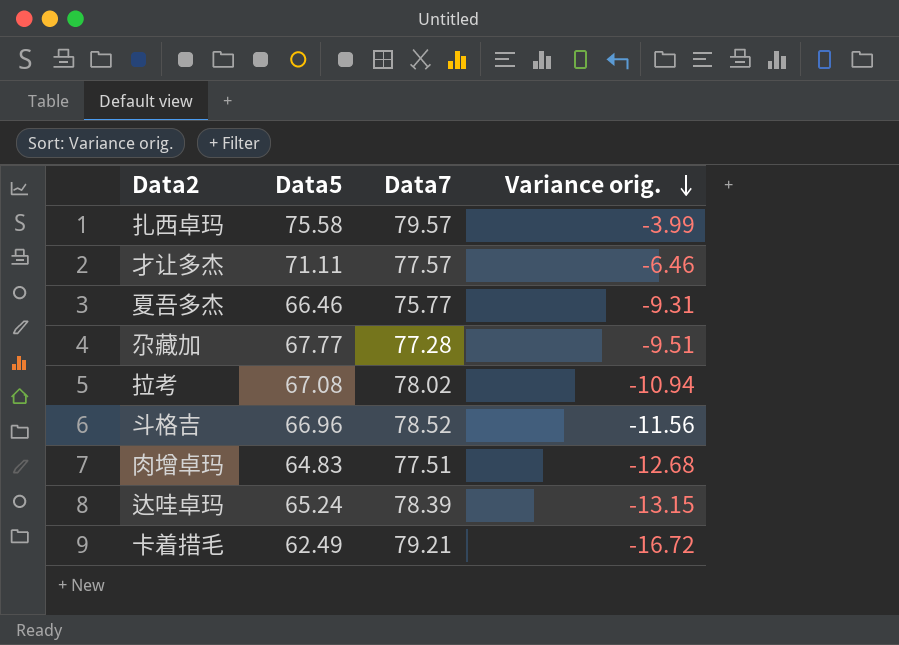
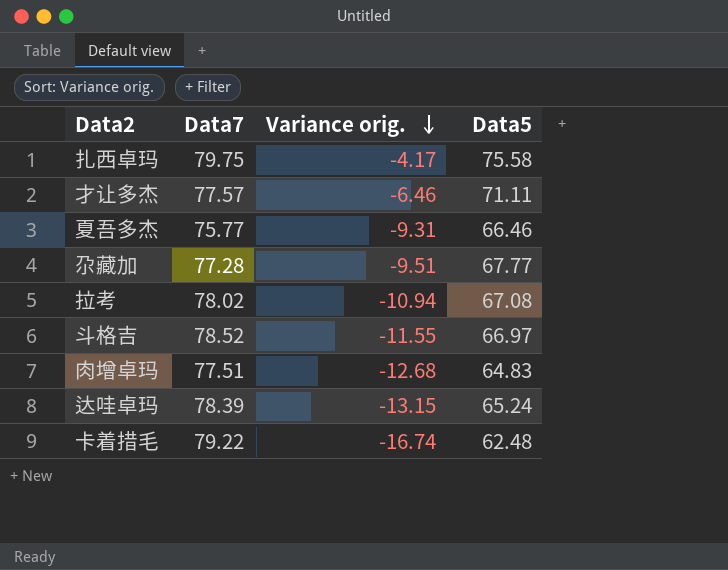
column Data5 | position: 2 -> 4
扎西卓玛 | Data7: 79.57 -> 79.75
扎西卓玛 | Variance orig.: -3.99 -> -4.17
斗格吉 | Variance orig.: -11.56 -> -11.55
斗格吉 | Data5: 66.96 -> 66.97
卡着措毛 | Data7: 79.21 -> 79.22
卡着措毛 | Variance orig.: -16.72 -> -16.74
卡着措毛 | Data5: 62.49 -> 62.48

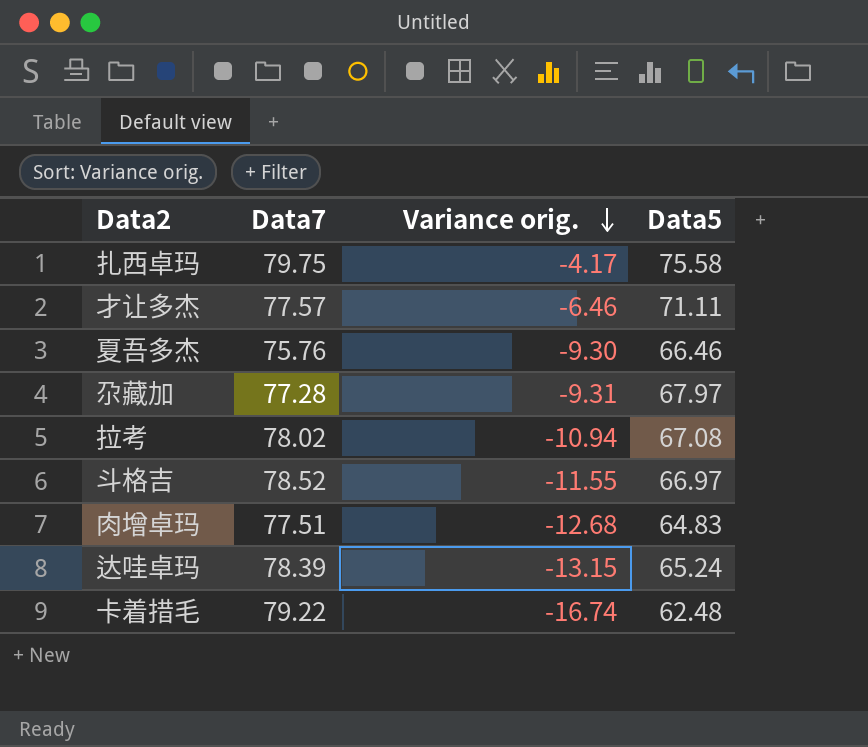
夏吾多杰 | Data7: 75.77 -> 75.76
夏吾多杰 | Variance orig.: -9.31 -> -9.30
尕藏加 | Variance orig.: -9.51 -> -9.31
尕藏加 | Data5: 67.77 -> 67.97

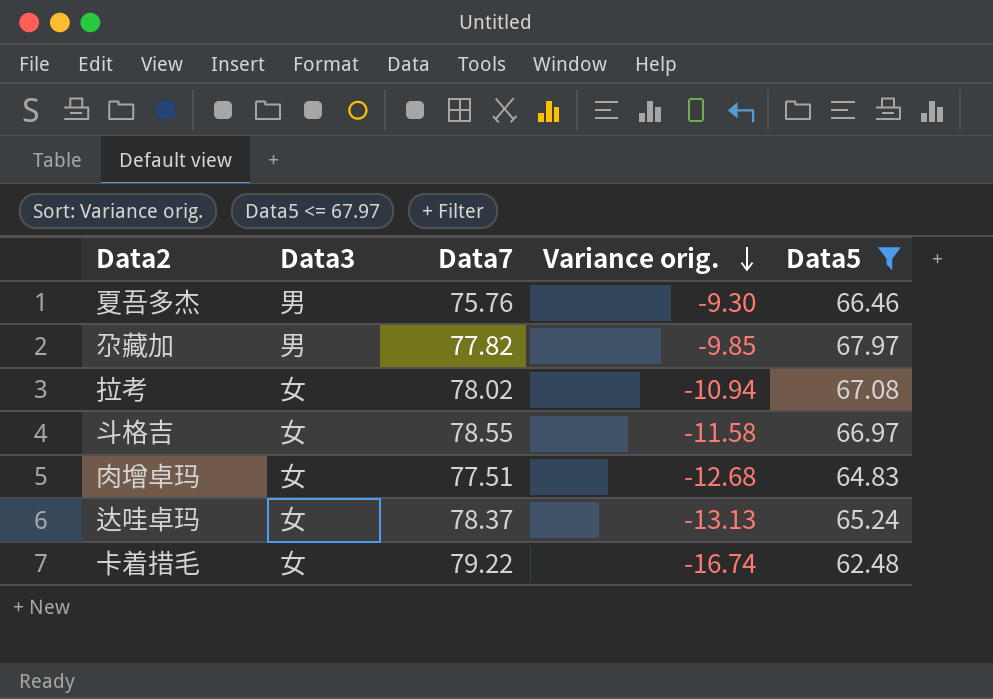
filter: none -> Data5 <= 67.97
column Data3 | position: none -> 2
尕藏加 | Data7: 77.28 -> 77.82
尕藏加 | Variance orig.: -9.31 -> -9.85
斗格吉 | Data7: 78.52 -> 78.55
斗格吉 | Variance orig.: -11.55 -> -11.58
达哇卓玛 | Data7: 78.39 -> 78.37
达哇卓玛 | Variance orig.: -13.15 -> -13.13

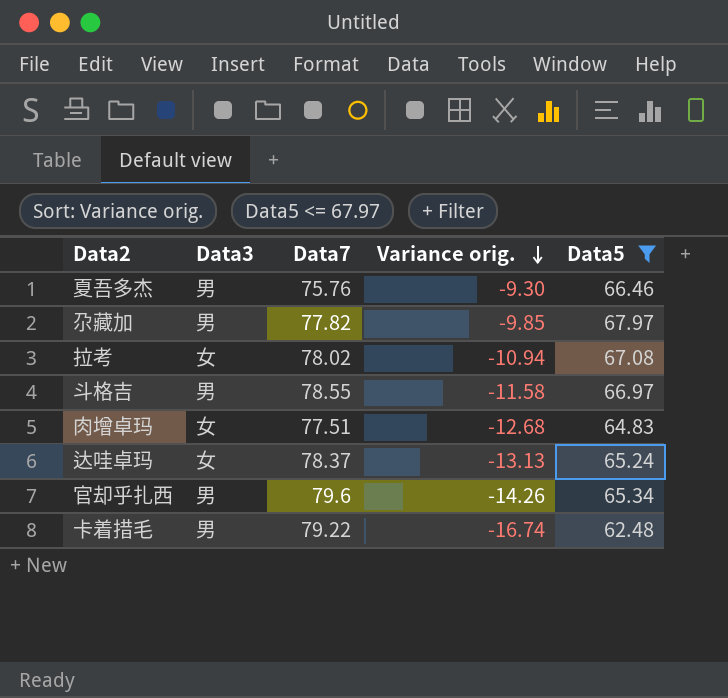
斗格吉 | Data3: 女 -> 男
row 官却乎扎西: none -> 男 | 79.6 | -14.26 | 65.34
卡着措毛 | Data3: 女 -> 男

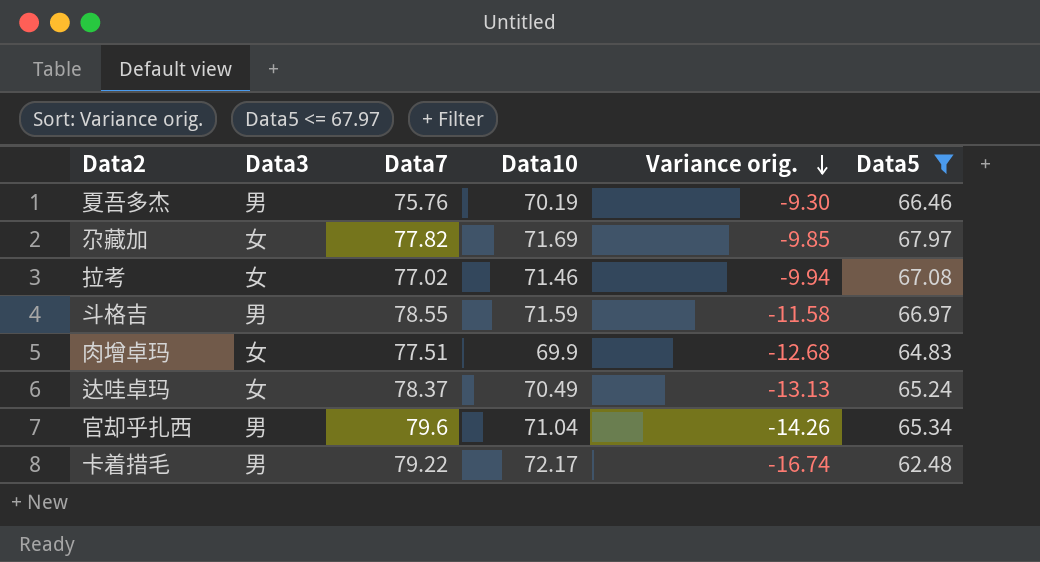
column Data10 | position: none -> 4
尕藏加 | Data3: 男 -> 女
拉考 | Data7: 78.02 -> 77.02
拉考 | Variance orig.: -10.94 -> -9.94

